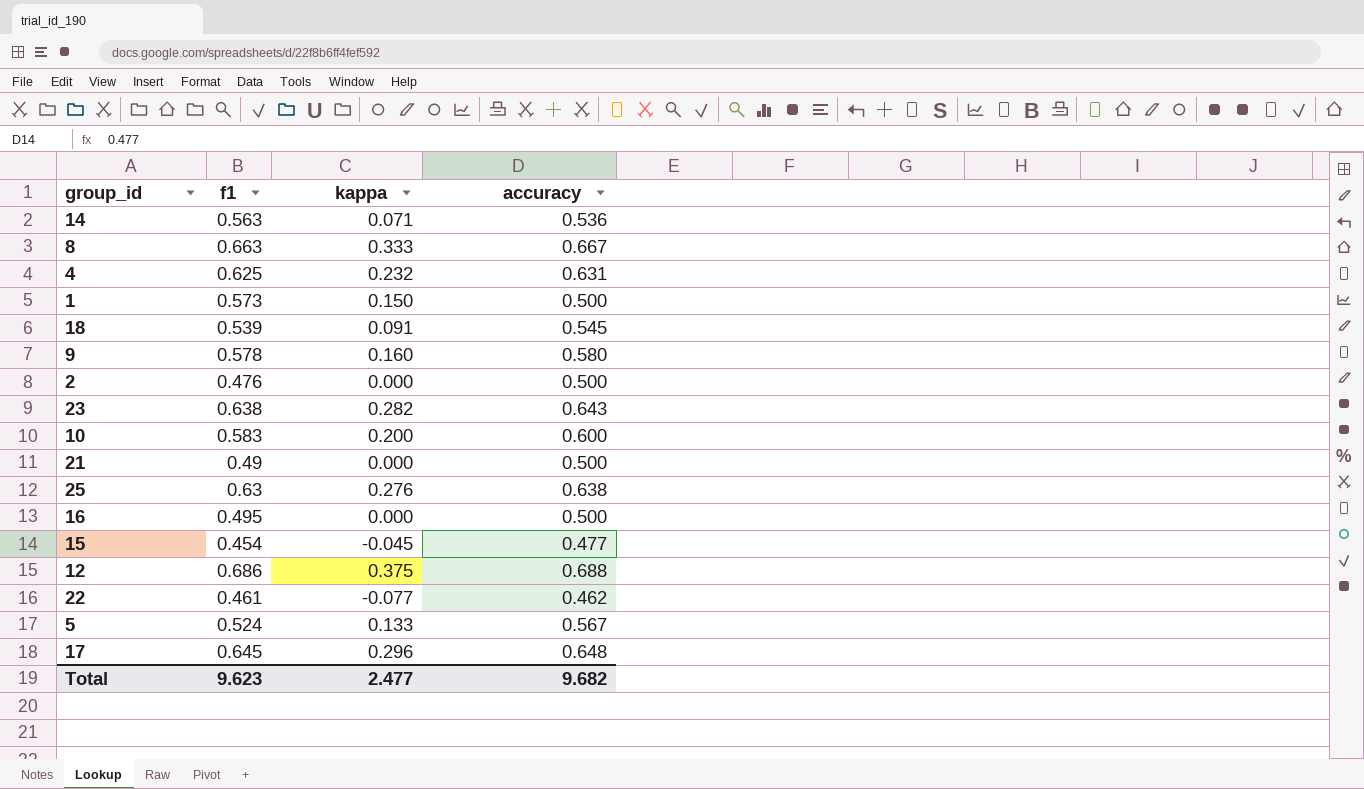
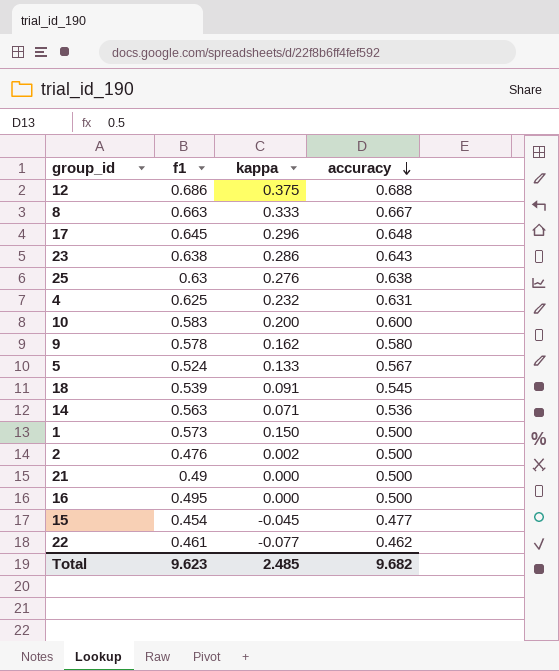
row order: none -> accuracy descending
23 | kappa: 0.282 -> 0.286
9 | kappa: 0.160 -> 0.162
2 | kappa: 0.000 -> 0.002
Total | kappa: 2.477 -> 2.485

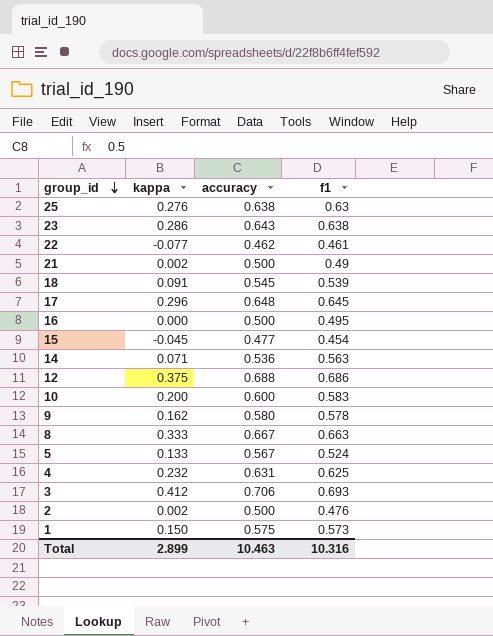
row order: accuracy descending -> group_id descending
column f1 | position: 2 -> 4
21 | kappa: 0.000 -> 0.002
row 3: none -> 0.412 | 0.706 | 0.693
1 | accuracy: 0.500 -> 0.575
Total | kappa: 2.485 -> 2.899
Total | accuracy: 9.682 -> 10.463
Total | f1: 9.623 -> 10.316

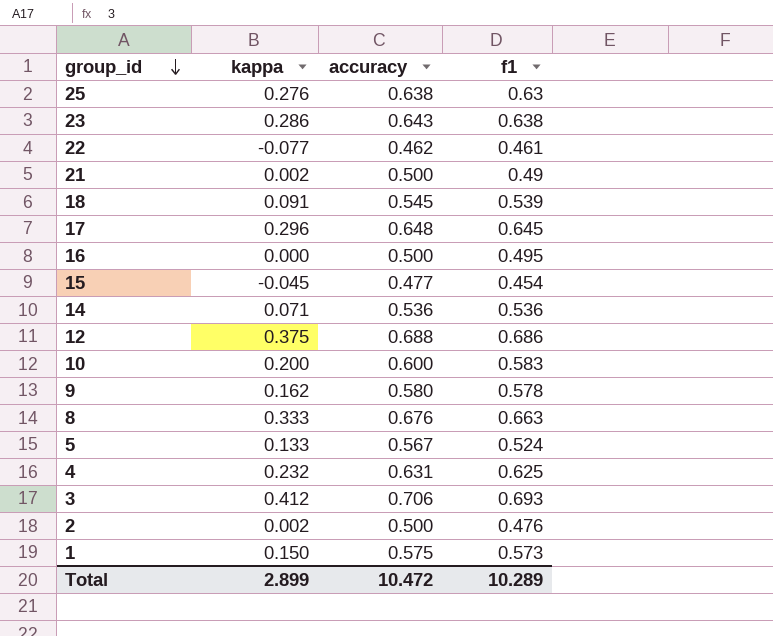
14 | f1: 0.563 -> 0.536
8 | accuracy: 0.667 -> 0.676
Total | accuracy: 10.463 -> 10.472
Total | f1: 10.316 -> 10.289

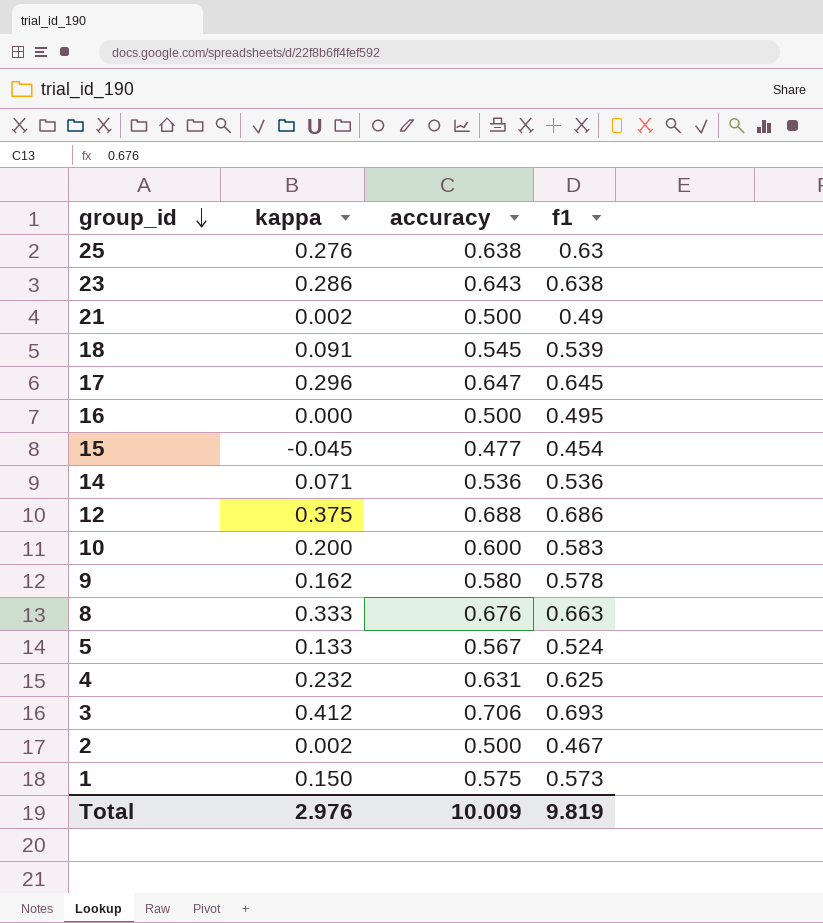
row 22: -0.077 | 0.462 | 0.461 -> none
17 | accuracy: 0.648 -> 0.647
2 | f1: 0.476 -> 0.467
Total | kappa: 2.899 -> 2.976
Total | accuracy: 10.472 -> 10.009
Total | f1: 10.289 -> 9.819

